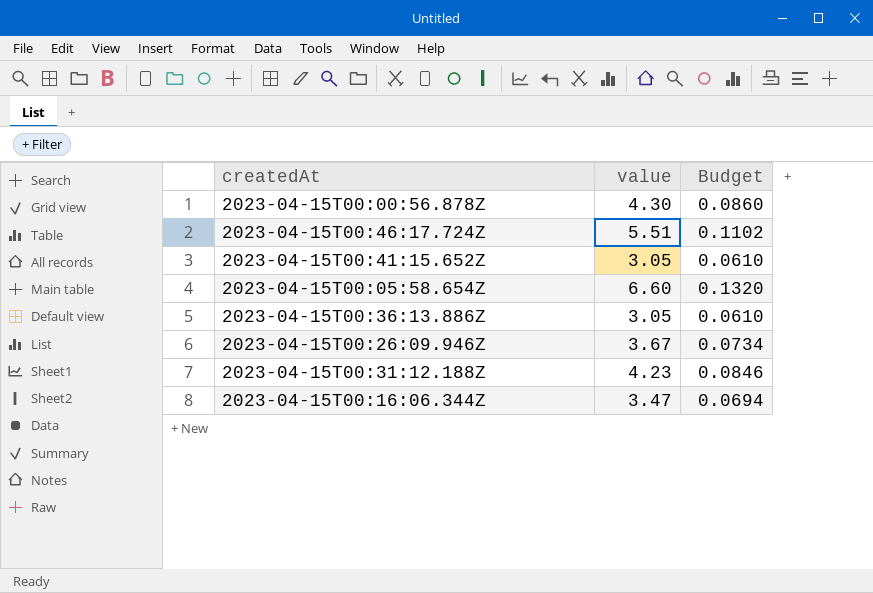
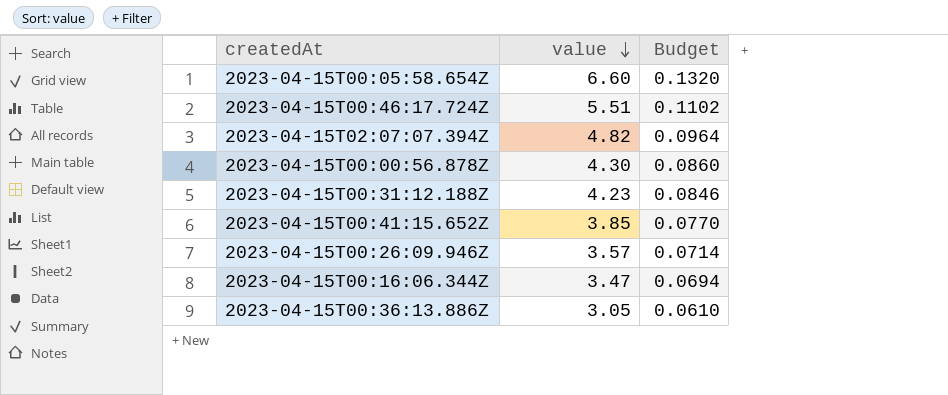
row order: none -> value descending
row 2023-04-15T02:07:07.394Z: none -> 4.82 | 0.0964
2023-04-15T00:41:15.652Z | value: 3.05 -> 3.85
2023-04-15T00:41:15.652Z | Budget: 0.0610 -> 0.0770
2023-04-15T00:26:09.946Z | value: 3.67 -> 3.57
2023-04-15T00:26:09.946Z | Budget: 0.0734 -> 0.0714

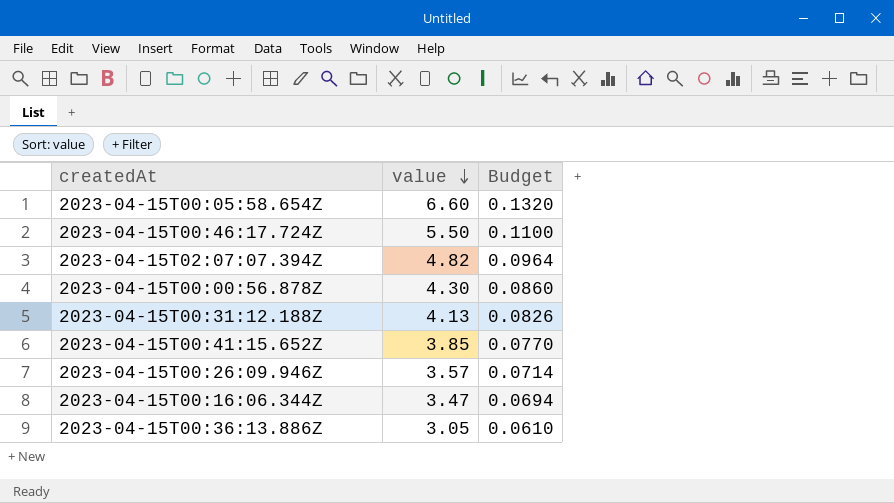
2023-04-15T00:46:17.724Z | value: 5.51 -> 5.50
2023-04-15T00:46:17.724Z | Budget: 0.1102 -> 0.1100
2023-04-15T00:31:12.188Z | value: 4.23 -> 4.13
2023-04-15T00:31:12.188Z | Budget: 0.0846 -> 0.0826

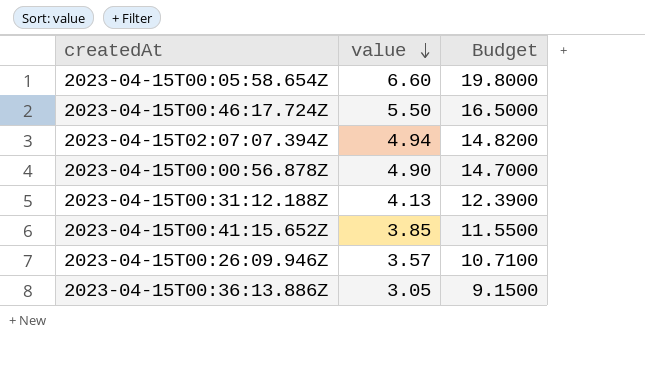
column Budget | formula: [value] * 0.02 -> [value] * 3
row 2023-04-15T00:16:06.344Z: 3.47 | 0.0694 -> none
2023-04-15T02:07:07.394Z | value: 4.82 -> 4.94
2023-04-15T00:00:56.878Z | value: 4.30 -> 4.90

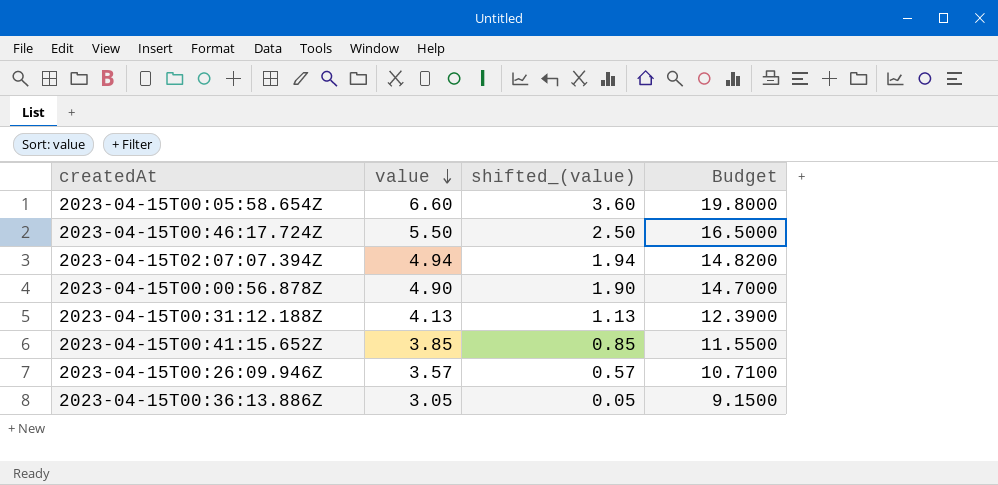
column shifted_(value) | formula: none -> [value] - 3

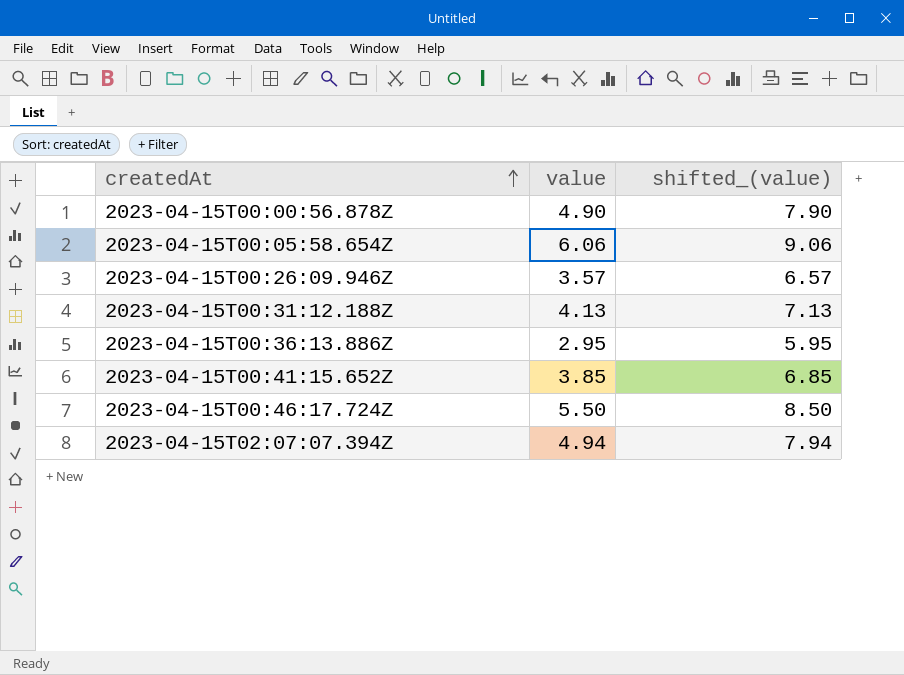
row order: value descending -> createdAt ascending
column Budget | formula: [value] * 3 -> none
column shifted_(value) | formula: [value] - 3 -> [value] + 3
2023-04-15T00:05:58.654Z | value: 6.60 -> 6.06
2023-04-15T00:36:13.886Z | value: 3.05 -> 2.95

